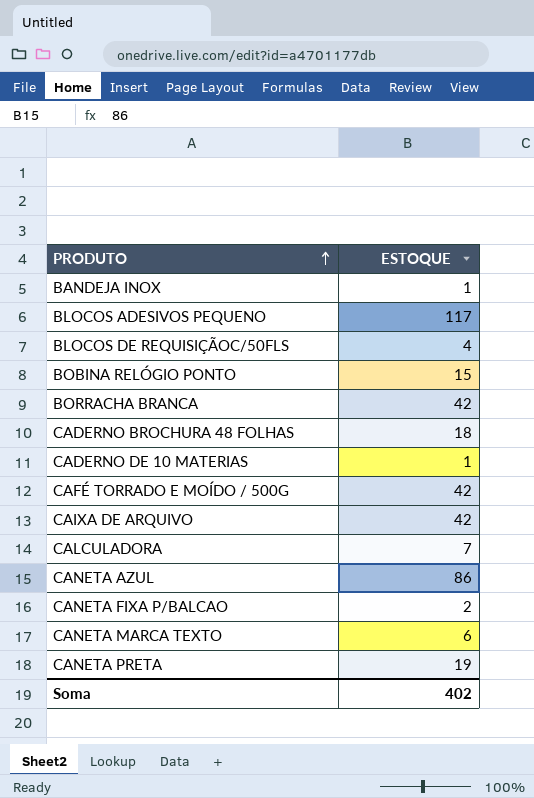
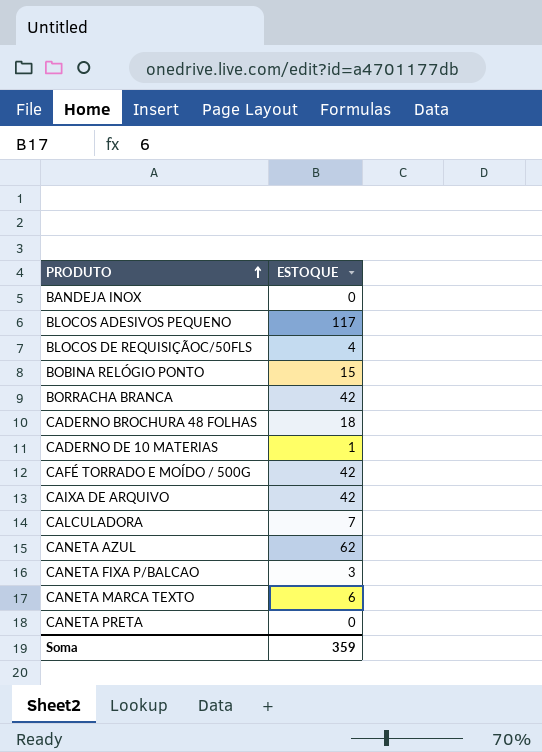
BANDEJA INOX | ESTOQUE: 1 -> 0
CANETA AZUL | ESTOQUE: 86 -> 62
CANETA FIXA P/BALCAO | ESTOQUE: 2 -> 3
CANETA PRETA | ESTOQUE: 19 -> 0
Soma | ESTOQUE: 402 -> 359

